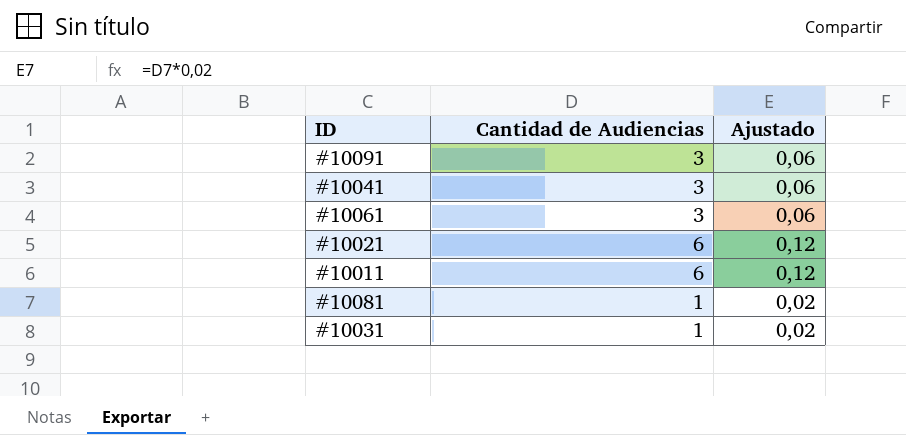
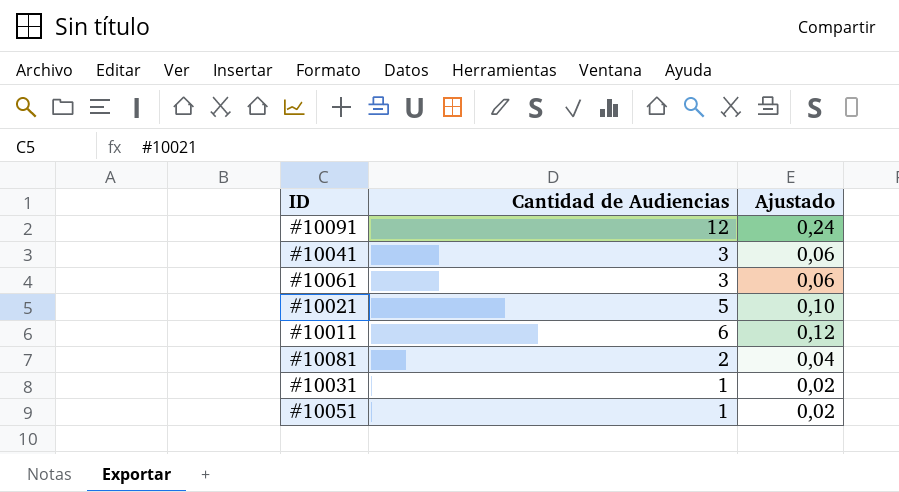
#10091 | Cantidad de Audiencias: 3 -> 12
#10091 | Ajustado: 0,06 -> 0,24
#10021 | Cantidad de Audiencias: 6 -> 5
#10021 | Ajustado: 0,12 -> 0,10
#10081 | Cantidad de Audiencias: 1 -> 2
#10081 | Ajustado: 0,02 -> 0,04
row #10051: none -> 1 | 0,02

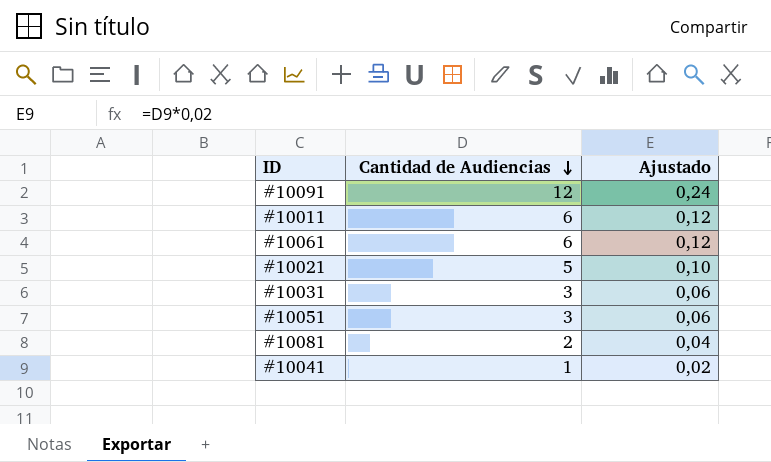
row order: none -> Cantidad de Audiencias descending
#10061 | Cantidad de Audiencias: 3 -> 6
#10061 | Ajustado: 0,06 -> 0,12
#10031 | Cantidad de Audiencias: 1 -> 3
#10031 | Ajustado: 0,02 -> 0,06
#10051 | Cantidad de Audiencias: 1 -> 3
#10051 | Ajustado: 0,02 -> 0,06
#10041 | Cantidad de Audiencias: 3 -> 1
#10041 | Ajustado: 0,06 -> 0,02

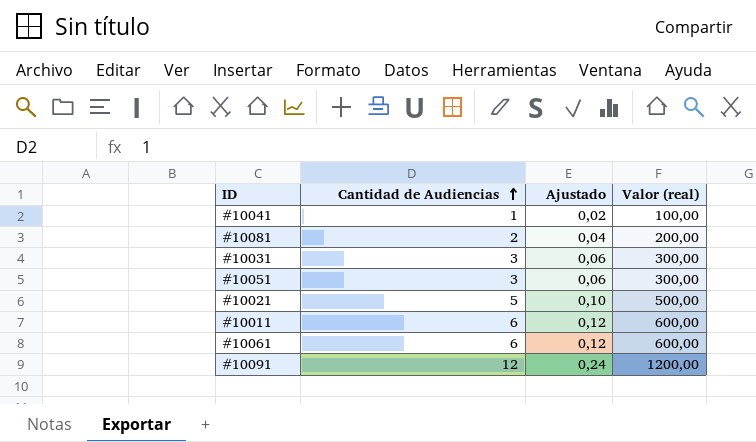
row order: Cantidad de Audiencias descending -> Cantidad de Audiencias ascending
column Valor (real) | formula: none -> [Cantidad de Audiencias] * 100

